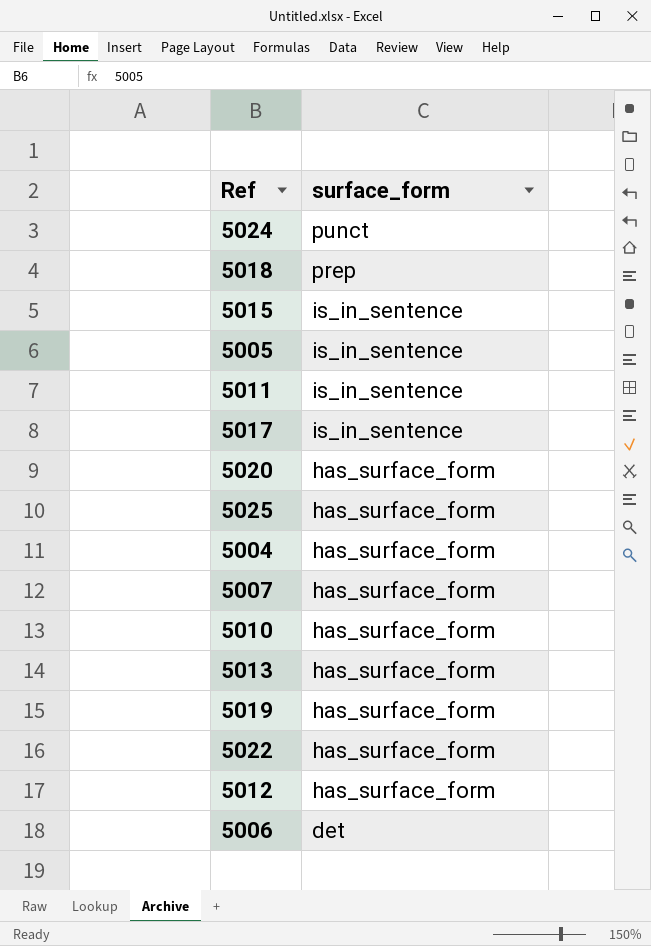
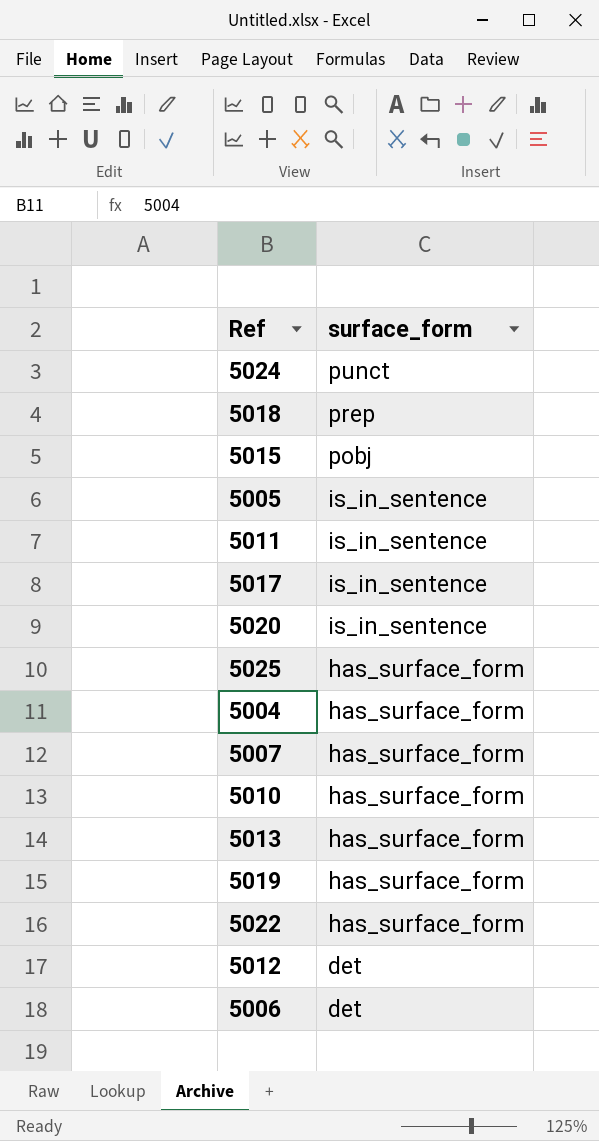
5015 | surface_form: is_in_sentence -> pobj
5020 | surface_form: has_surface_form -> is_in_sentence
5012 | surface_form: has_surface_form -> det

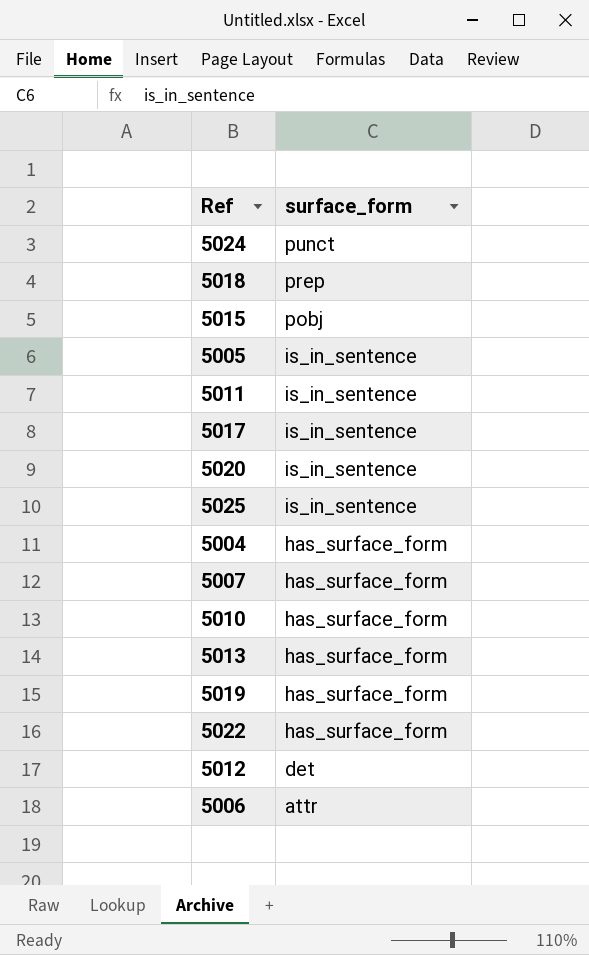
5025 | surface_form: has_surface_form -> is_in_sentence
5006 | surface_form: det -> attr

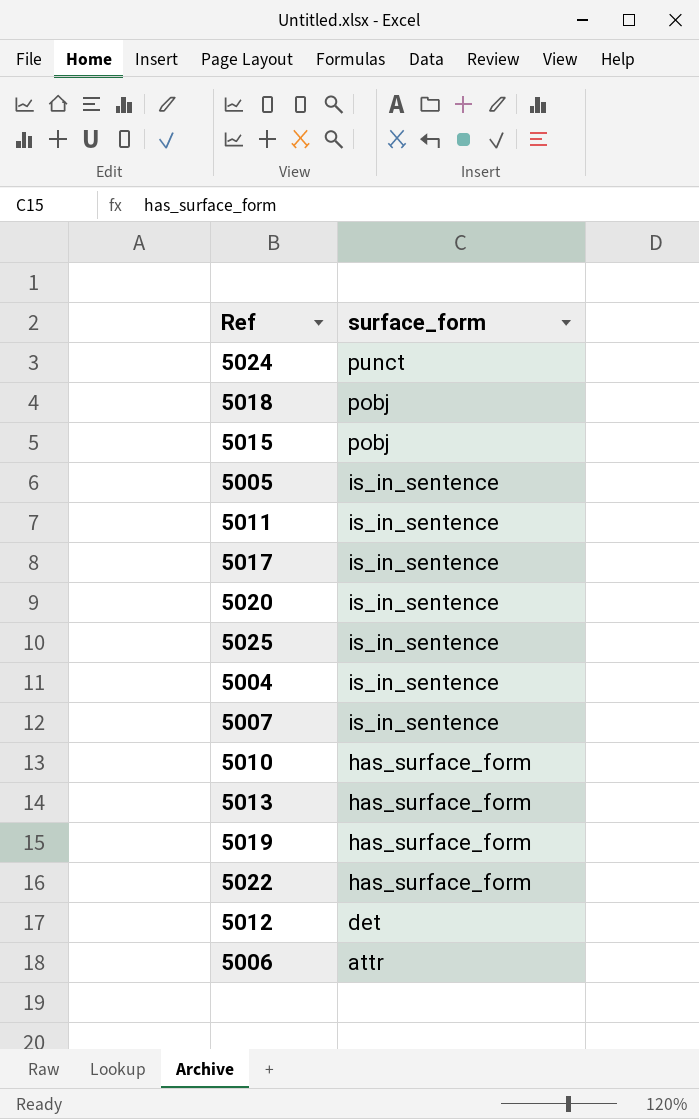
5018 | surface_form: prep -> pobj
5004 | surface_form: has_surface_form -> is_in_sentence
5007 | surface_form: has_surface_form -> is_in_sentence

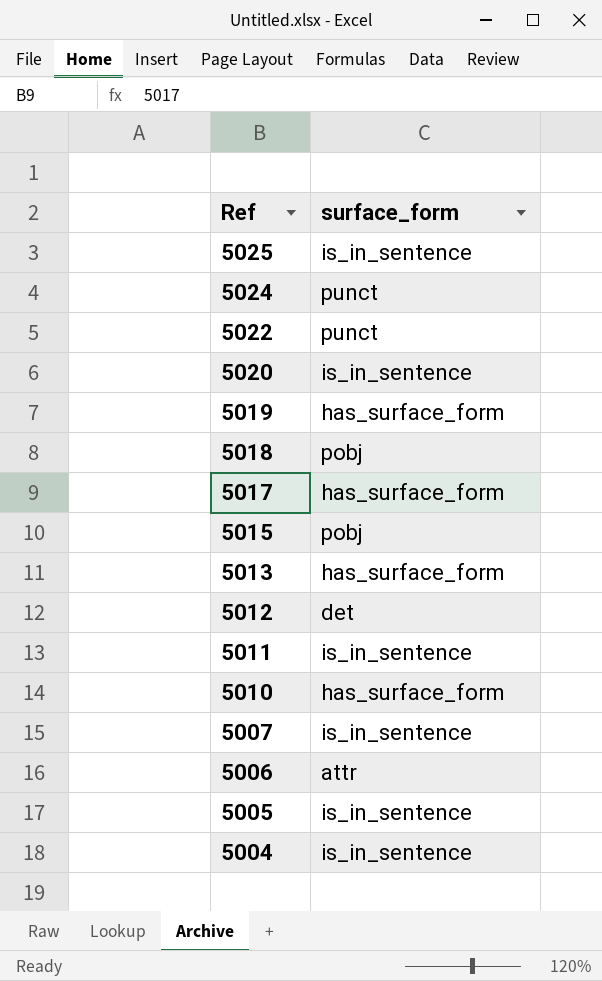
row order: surface_form descending -> Ref descending
5022 | surface_form: has_surface_form -> punct
5017 | surface_form: is_in_sentence -> has_surface_form

